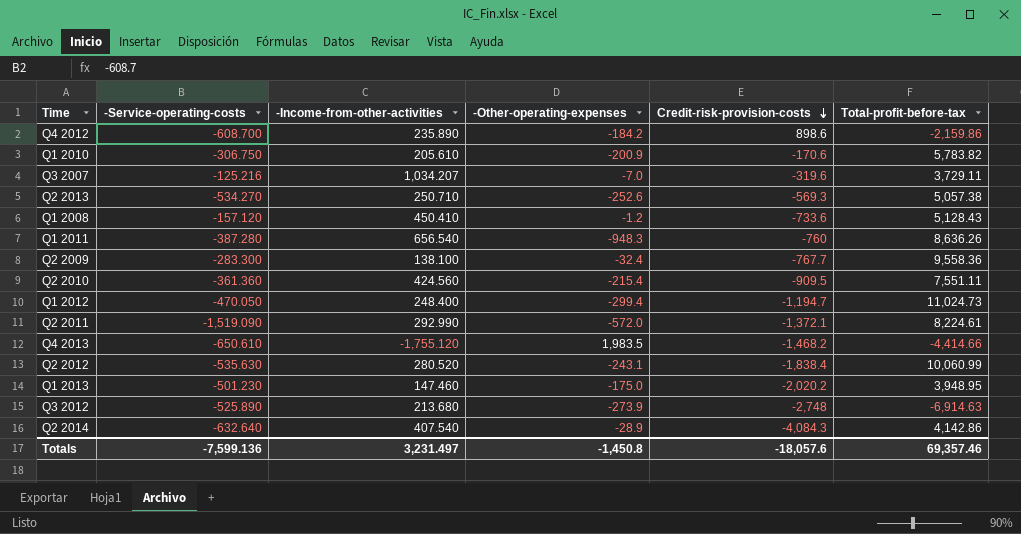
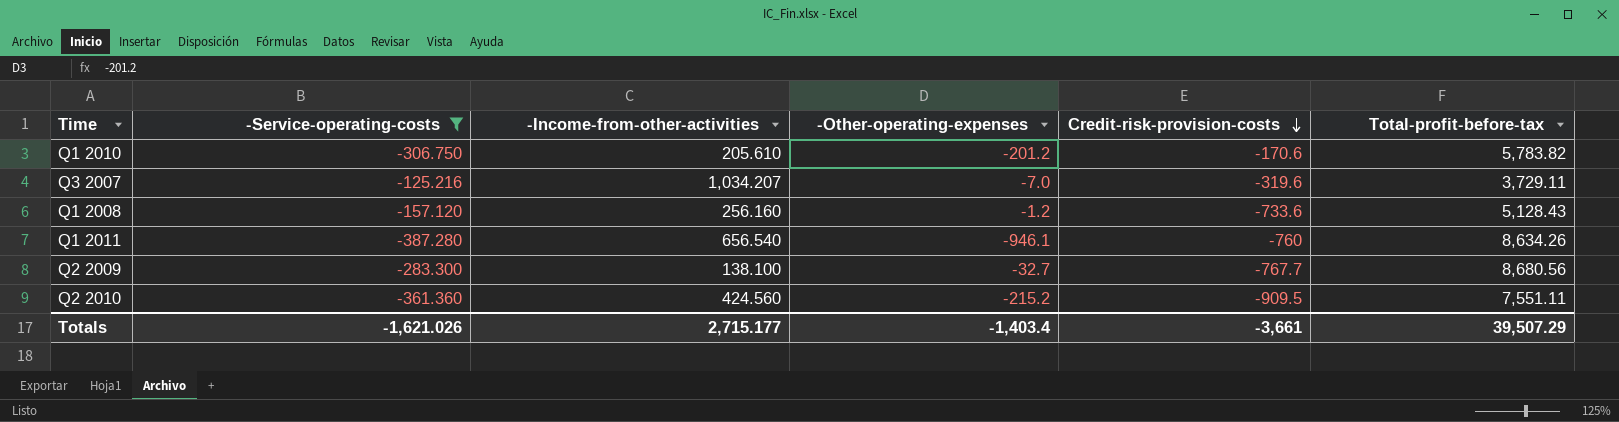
filter: none -> -Service-operating-costs >= -387.280
Q1 2010 | -Other-operating-expenses: -200.9 -> -201.2
Q1 2008 | -Income-from-other-activities: 450.410 -> 256.160
Q1 2011 | -Other-operating-expenses: -948.3 -> -946.1
Q1 2011 | Total-profit-before-tax: 8,636.26 -> 8,634.26
Q2 2009 | -Other-operating-expenses: -32.4 -> -32.7
Q2 2009 | Total-profit-before-tax: 9,558.36 -> 8,680.56
Q2 2010 | -Other-operating-expenses: -215.4 -> -215.2
Totals | -Service-operating-costs: -7,599.136 -> -1,621.026
Totals | -Income-from-other-activities: 3,231.497 -> 2,715.177
Totals | -Other-operating-expenses: -1,450.8 -> -1,403.4
Totals | Credit-risk-provision-costs: -18,057.6 -> -3,661
Totals | Total-profit-before-tax: 69,357.46 -> 39,507.29

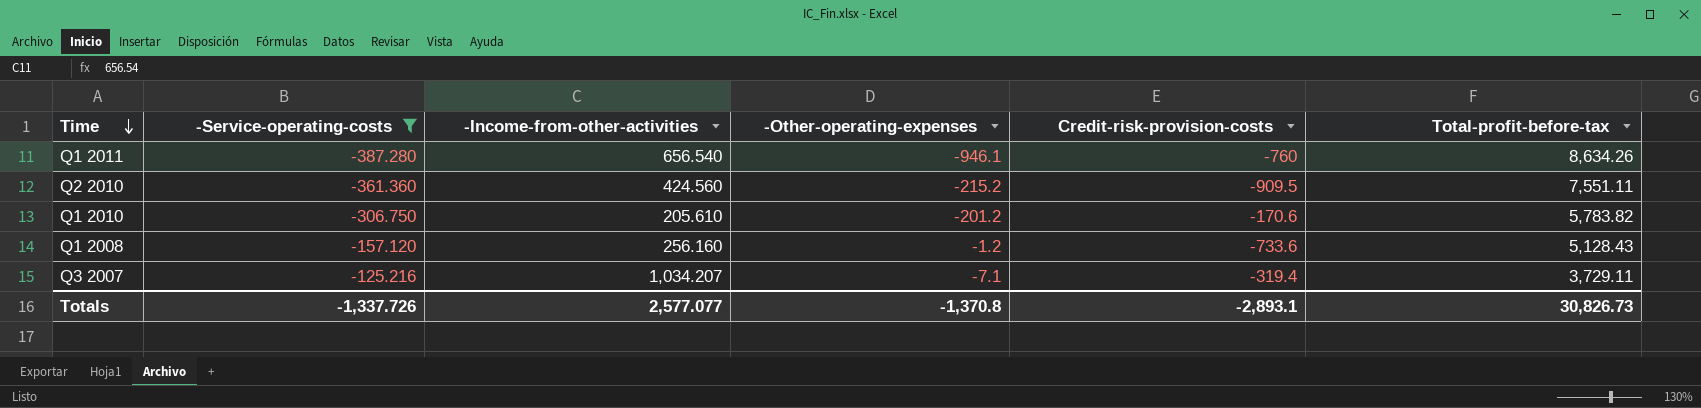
row order: Credit-risk-provision-costs descending -> Time descending
row Q2 2009: -283.300 | 138.100 | -32.7 | -767.7 | 8,680.56 -> none
Q3 2007 | -Other-operating-expenses: -7.0 -> -7.1
Q3 2007 | Credit-risk-provision-costs: -319.6 -> -319.4
Totals | -Service-operating-costs: -1,621.026 -> -1,337.726
Totals | -Income-from-other-activities: 2,715.177 -> 2,577.077
Totals | -Other-operating-expenses: -1,403.4 -> -1,370.8
Totals | Credit-risk-provision-costs: -3,661 -> -2,893.1
Totals | Total-profit-before-tax: 39,507.29 -> 30,826.73

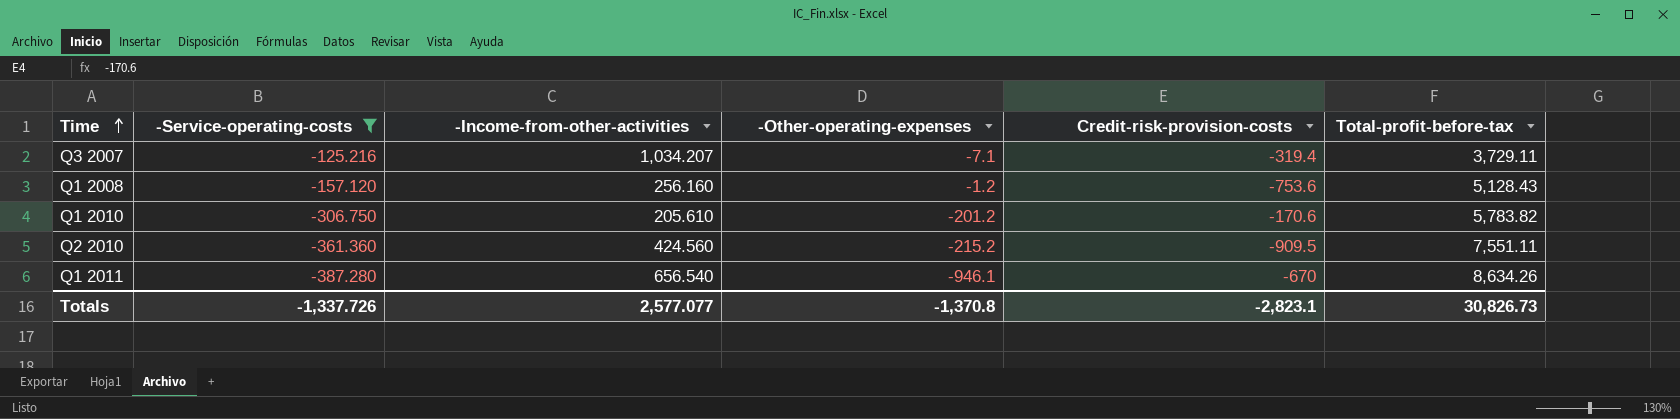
row order: Time descending -> Time ascending
Q1 2008 | Credit-risk-provision-costs: -733.6 -> -753.6
Q1 2011 | Credit-risk-provision-costs: -760 -> -670
Totals | Credit-risk-provision-costs: -2,893.1 -> -2,823.1

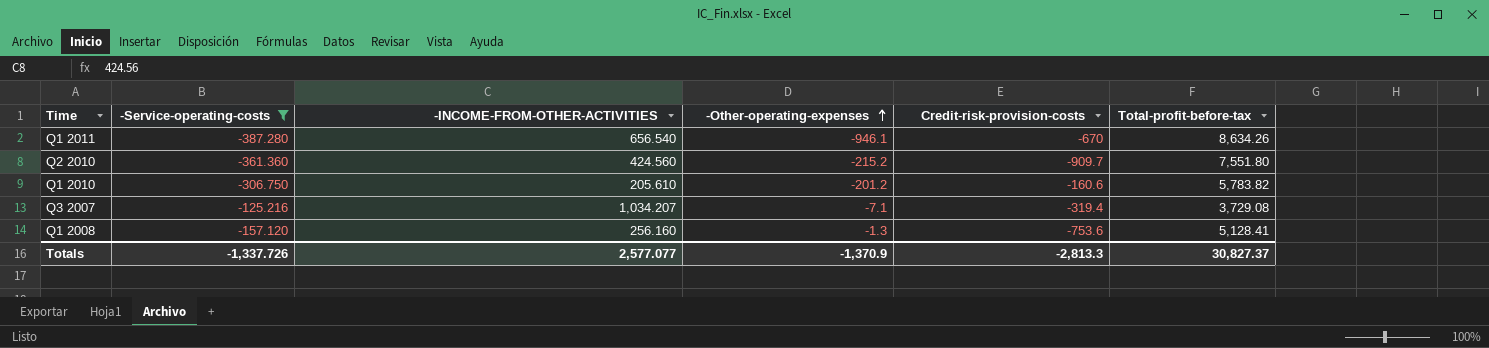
row order: Time ascending -> -Other-operating-expenses ascending
column name: -Income-from-other-activities -> -INCOME-FROM-OTHER-ACTIVITIES
Q2 2010 | Credit-risk-provision-costs: -909.5 -> -909.7
Q2 2010 | Total-profit-before-tax: 7,551.11 -> 7,551.80
Q1 2010 | Credit-risk-provision-costs: -170.6 -> -160.6
Q3 2007 | Total-profit-before-tax: 3,729.11 -> 3,729.08
Q1 2008 | -Other-operating-expenses: -1.2 -> -1.3
Q1 2008 | Total-profit-before-tax: 5,128.43 -> 5,128.41
Totals | -Other-operating-expenses: -1,370.8 -> -1,370.9
Totals | Credit-risk-provision-costs: -2,823.1 -> -2,813.3
Totals | Total-profit-before-tax: 30,826.73 -> 30,827.37

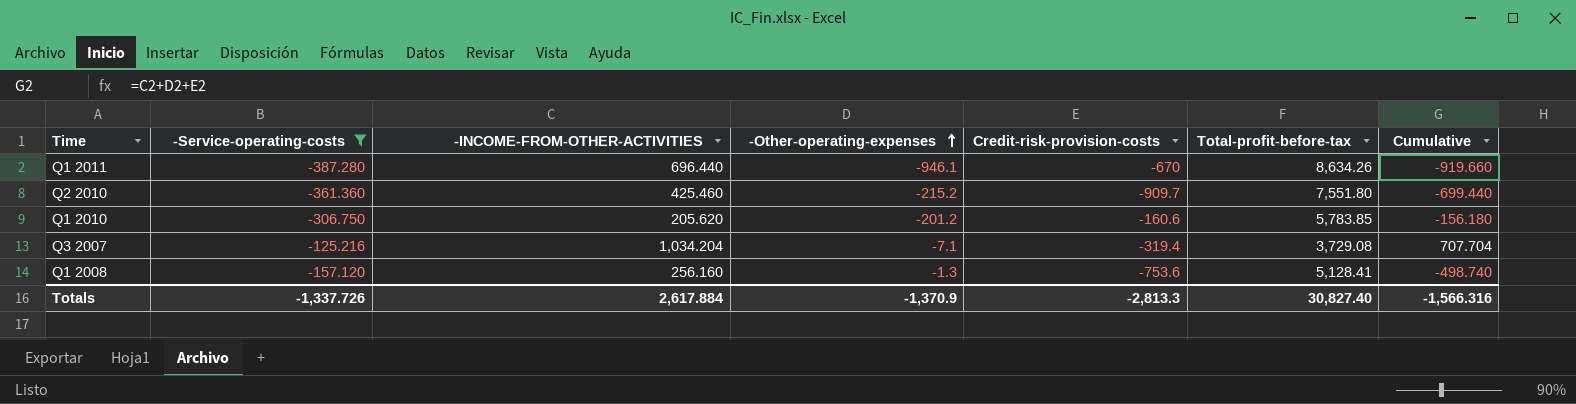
column Cumulative | formula: none -> [-INCOME-FROM-OTHER-ACTIVITIES] + [-Other-operating-expenses] + [Credit-risk-provision-costs]
Q1 2011 | -INCOME-FROM-OTHER-ACTIVITIES: 656.540 -> 696.440
Q2 2010 | -INCOME-FROM-OTHER-ACTIVITIES: 424.560 -> 425.460
Q1 2010 | -INCOME-FROM-OTHER-ACTIVITIES: 205.610 -> 205.620
Q1 2010 | Total-profit-before-tax: 5,783.82 -> 5,783.85
Q3 2007 | -INCOME-FROM-OTHER-ACTIVITIES: 1,034.207 -> 1,034.204
Totals | -INCOME-FROM-OTHER-ACTIVITIES: 2,577.077 -> 2,617.884
Totals | Total-profit-before-tax: 30,827.37 -> 30,827.40

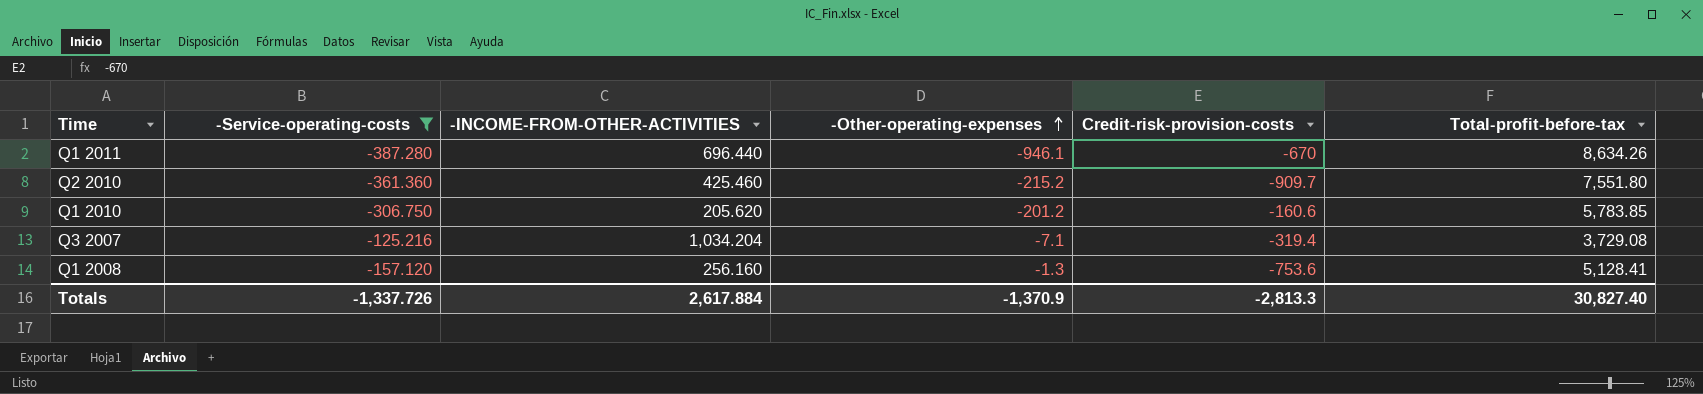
column Cumulative | formula: [-INCOME-FROM-OTHER-ACTIVITIES] + [-Other-operating-expenses] + [Credit-risk-provision-costs] -> none

